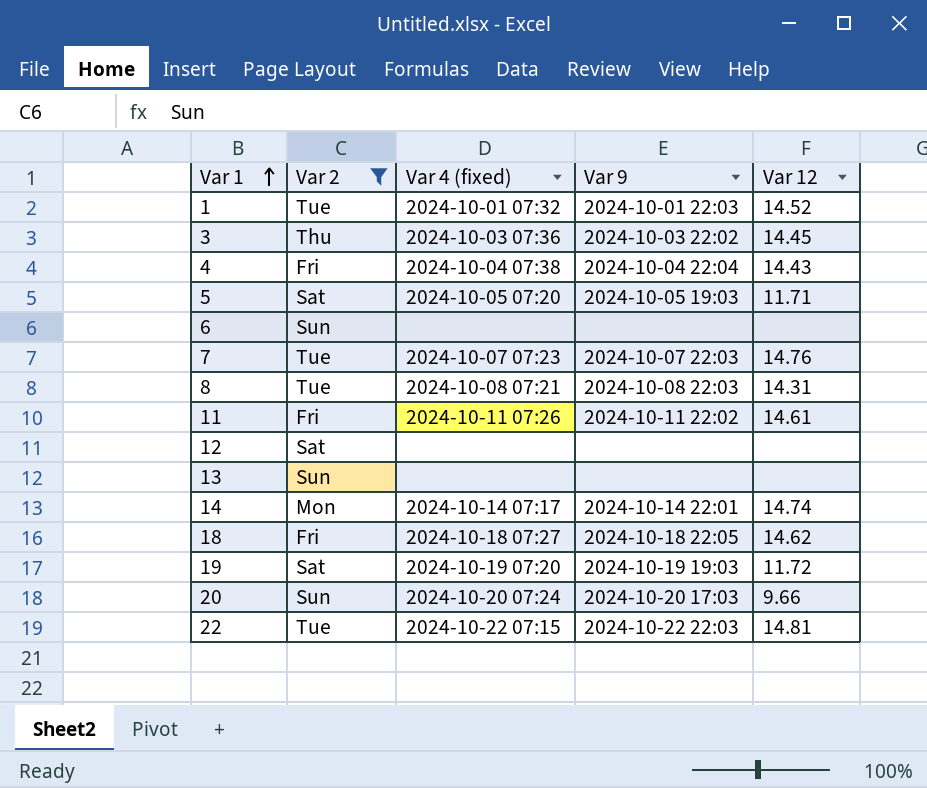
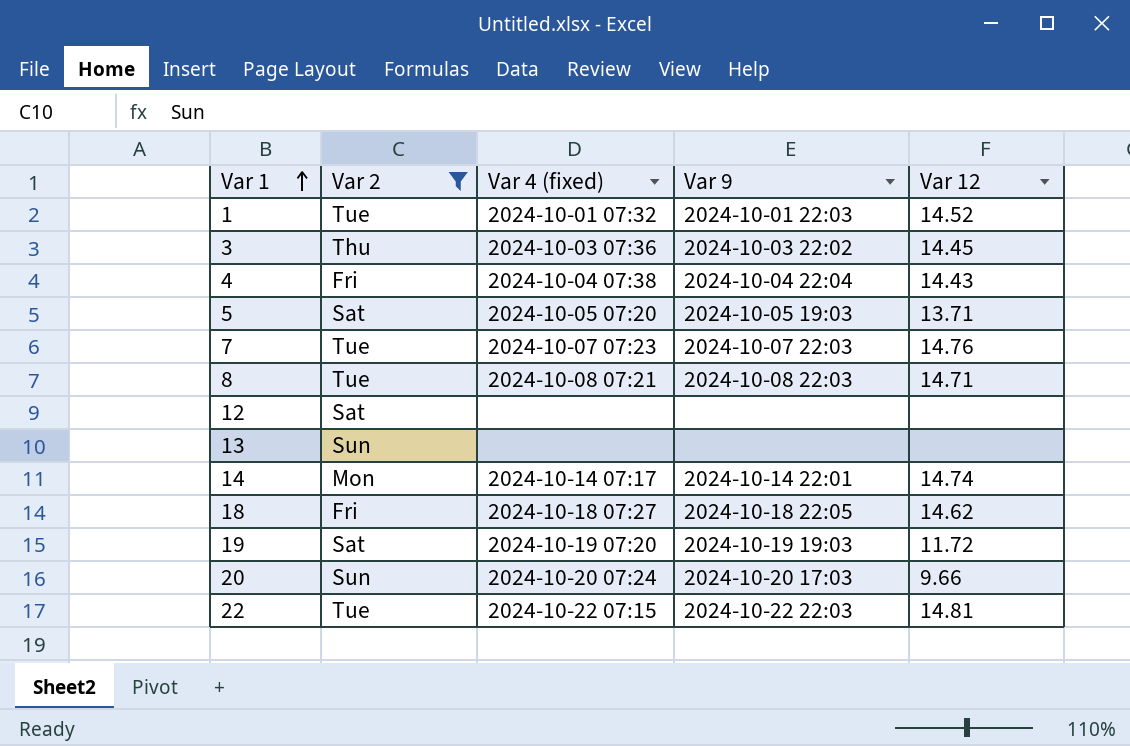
row 6: Sun | none | none | none -> none
row 11: Fri | 2024-10-11 07:26 | 2024-10-11 22:02 | 14.61 -> none
5 | Var 12: 11.71 -> 13.71
8 | Var 12: 14.31 -> 14.71

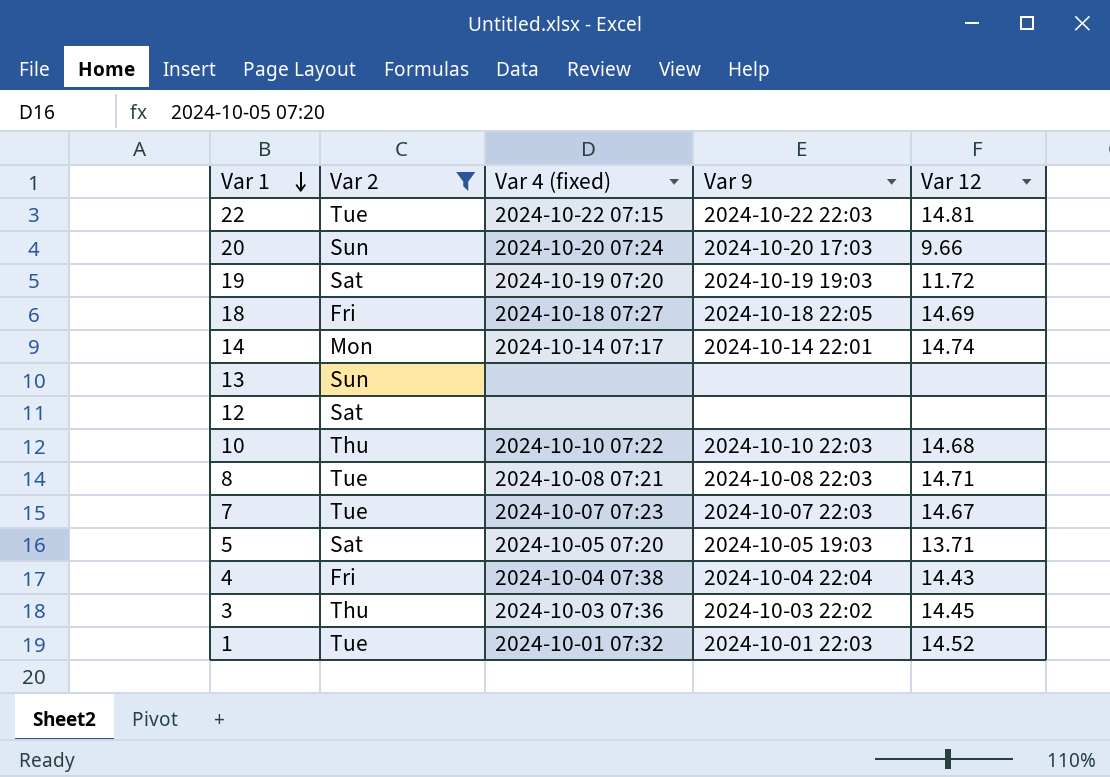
row order: Var 1 ascending -> Var 1 descending
18 | Var 12: 14.62 -> 14.69
row 10: none -> Thu | 2024-10-10 07:22 | 2024-10-10 22:03 | 14.68
7 | Var 12: 14.76 -> 14.67

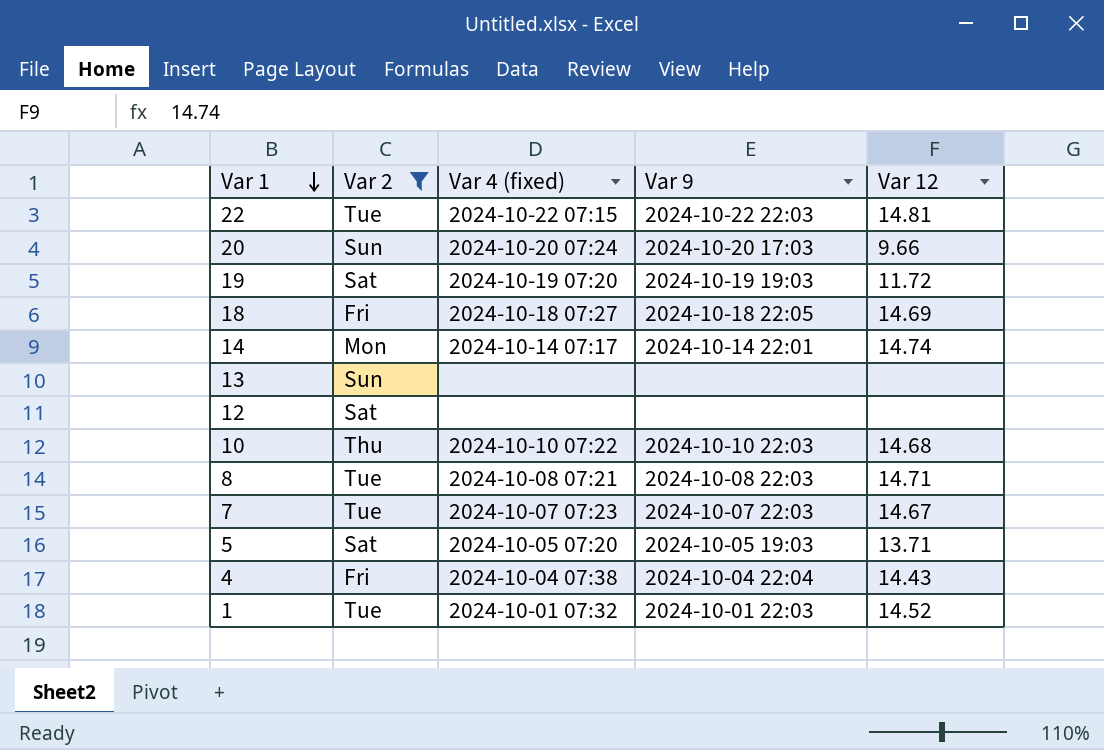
row 3: Thu | 2024-10-03 07:36 | 2024-10-03 22:02 | 14.45 -> none

